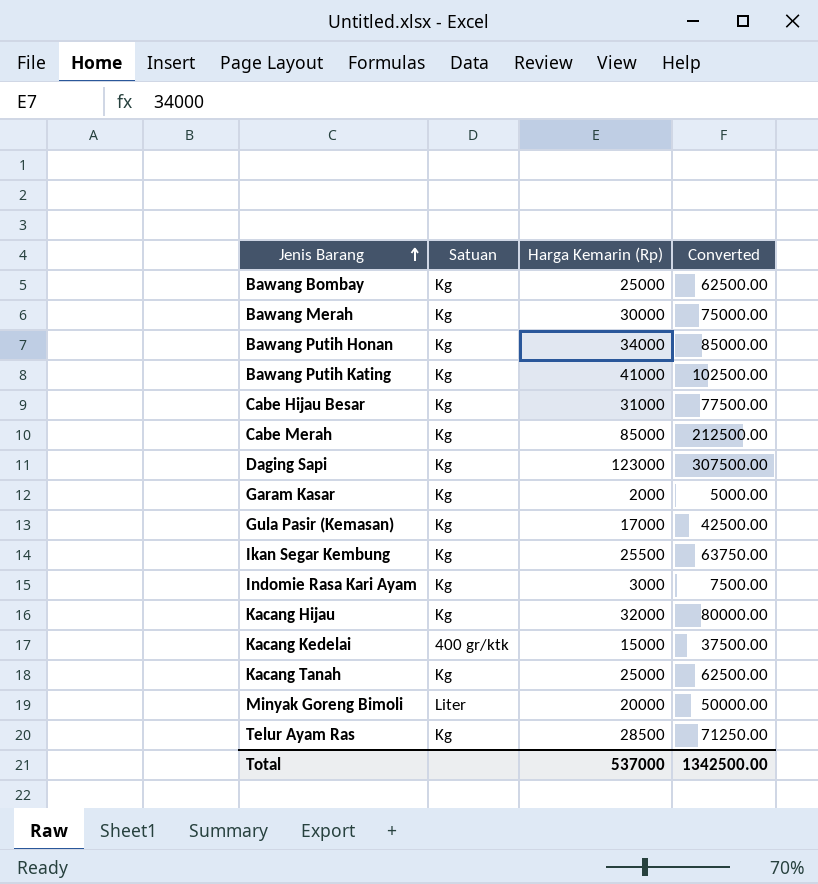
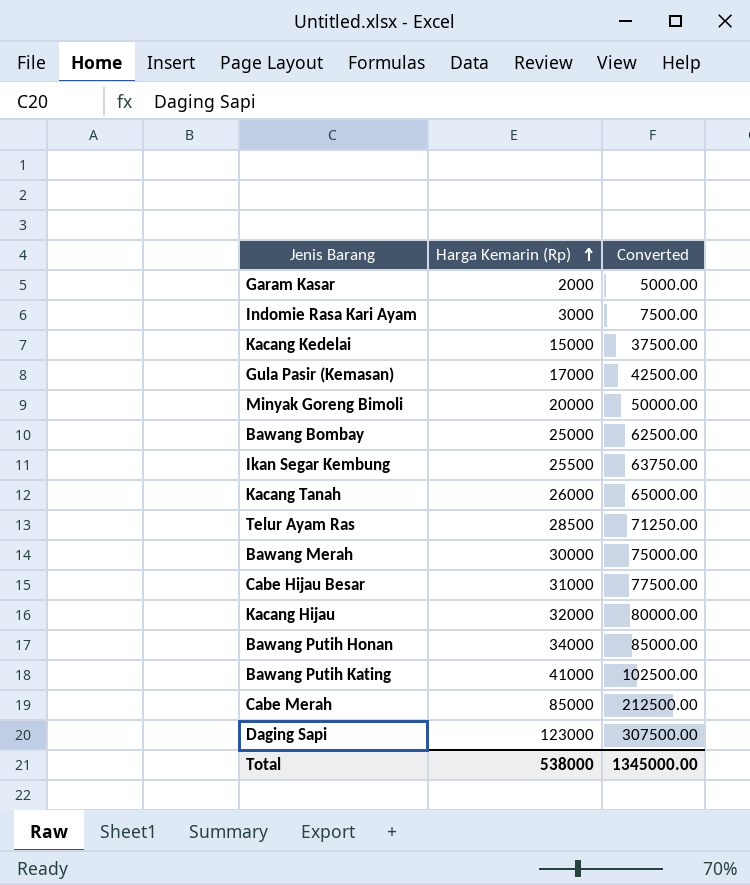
row order: Jenis Barang ascending -> Harga Kemarin (Rp) ascending
column Satuan | position: 2 -> none
Kacang Tanah | Harga Kemarin (Rp): 25000 -> 26000
Kacang Tanah | Converted: 62500.00 -> 65000.00
Total | Harga Kemarin (Rp): 537000 -> 538000
Total | Converted: 1342500.00 -> 1345000.00

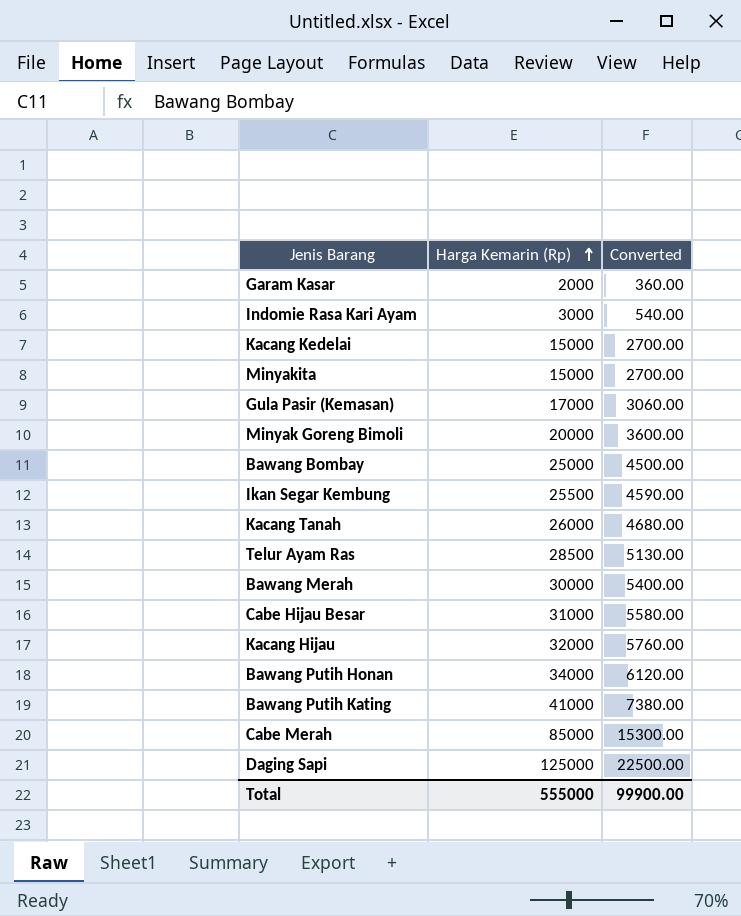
column Converted | formula: [Harga Kemarin (Rp)] * 2.5 -> [Harga Kemarin (Rp)] * 0.18
row Minyakita: none -> 15000 | 2700.00
Daging Sapi | Harga Kemarin (Rp): 123000 -> 125000
Total | Harga Kemarin (Rp): 538000 -> 555000
Total | Converted: 1345000.00 -> 99900.00

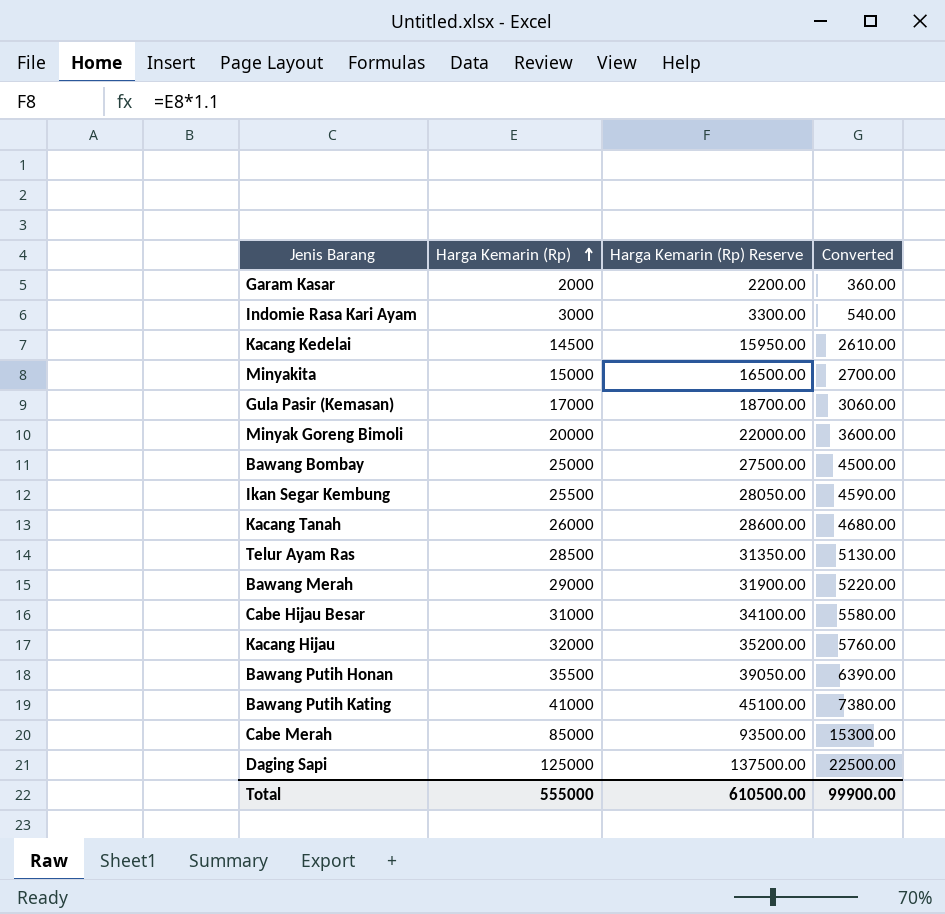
column Harga Kemarin (Rp) Reserve | formula: none -> [Harga Kemarin (Rp)] * 1.1
Kacang Kedelai | Harga Kemarin (Rp): 15000 -> 14500
Kacang Kedelai | Converted: 2700.00 -> 2610.00
Bawang Merah | Harga Kemarin (Rp): 30000 -> 29000
Bawang Merah | Converted: 5400.00 -> 5220.00
Bawang Putih Honan | Harga Kemarin (Rp): 34000 -> 35500
Bawang Putih Honan | Converted: 6120.00 -> 6390.00

